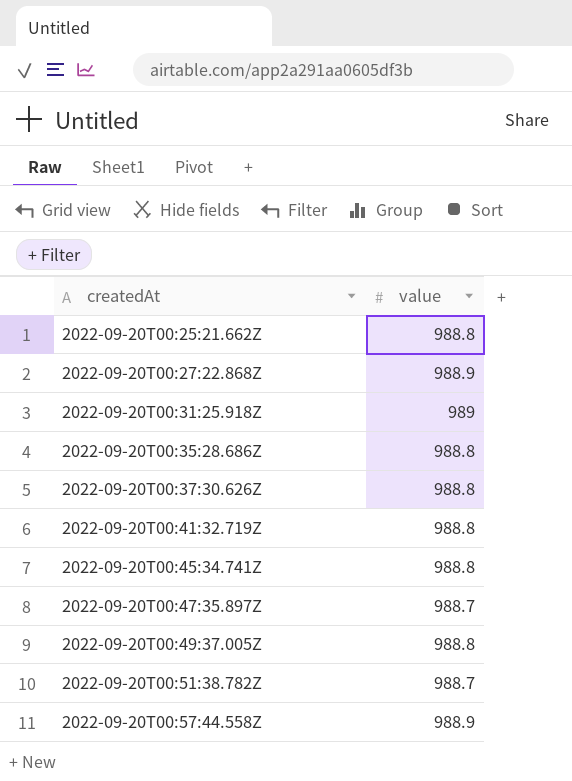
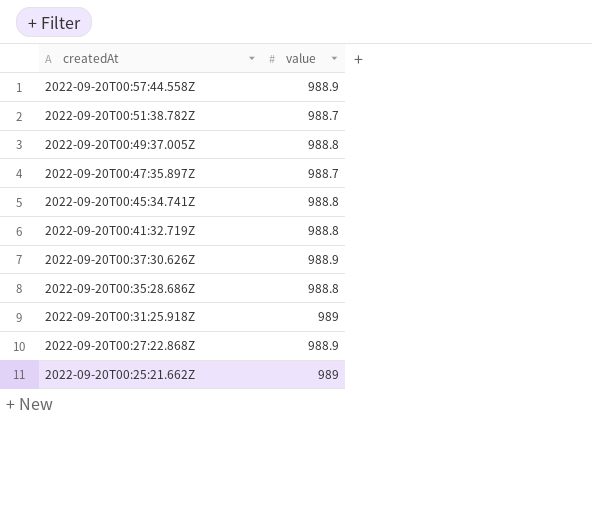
row order: createdAt ascending -> createdAt descending
2022-09-20T00:37:30.626Z | value: 988.8 -> 988.9
2022-09-20T00:25:21.662Z | value: 988.8 -> 989

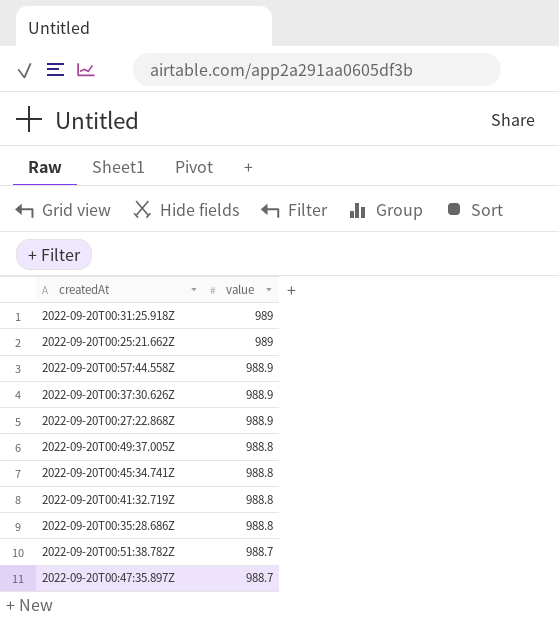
row order: createdAt descending -> value descending

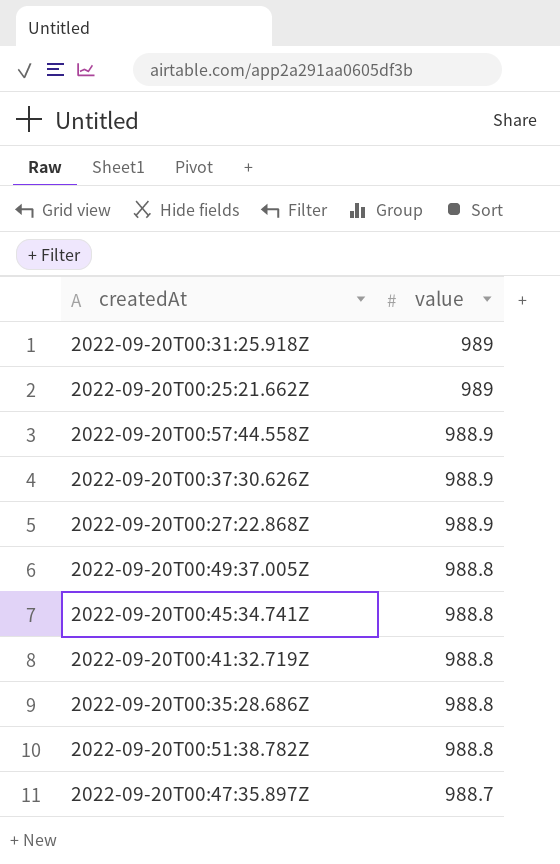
2022-09-20T00:51:38.782Z | value: 988.7 -> 988.8

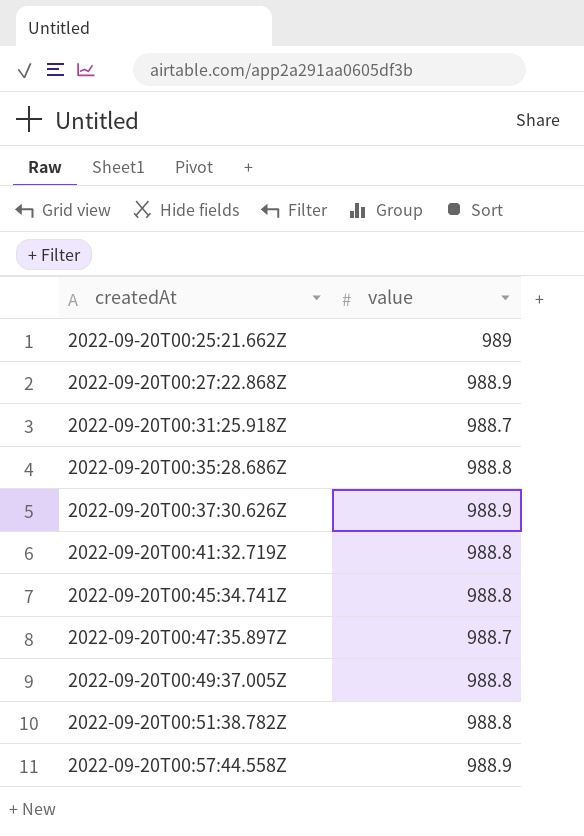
row order: value descending -> createdAt ascending
2022-09-20T00:31:25.918Z | value: 989 -> 988.7

